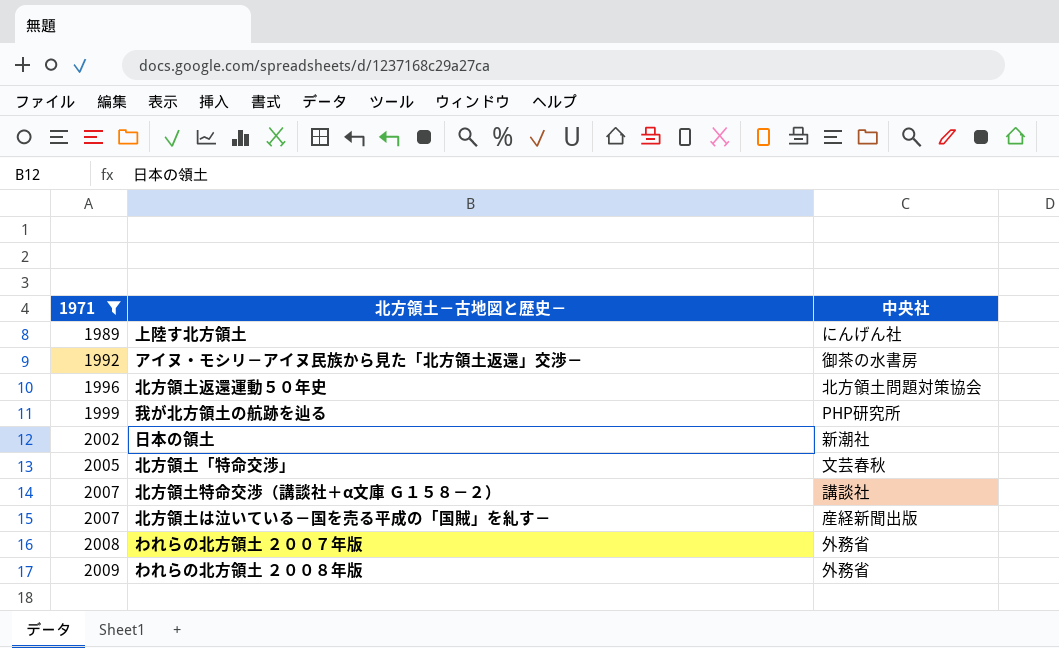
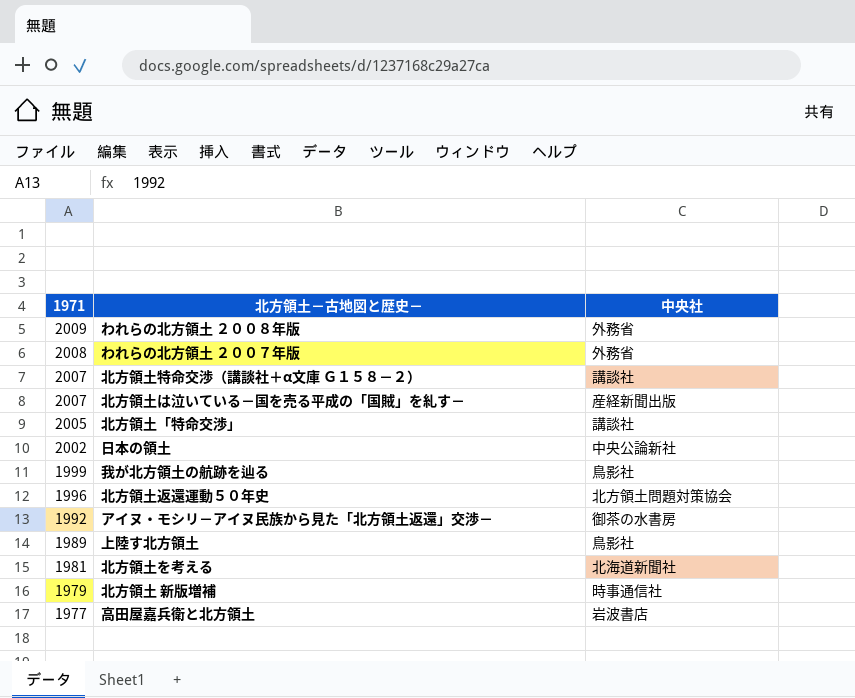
filter: 1971 >= 1989 -> none
row order: 1971 ascending -> 1971 descending
北方領土「特命交渉」 | 中央社: 文芸春秋 -> 講談社
日本の領土 | 中央社: 新潮社 -> 中央公論新社
我が北方領土の航跡を辿る | 中央社: PHP研究所 -> 鳥影社
上陸す北方領土 | 中央社: にんげん社 -> 鳥影社

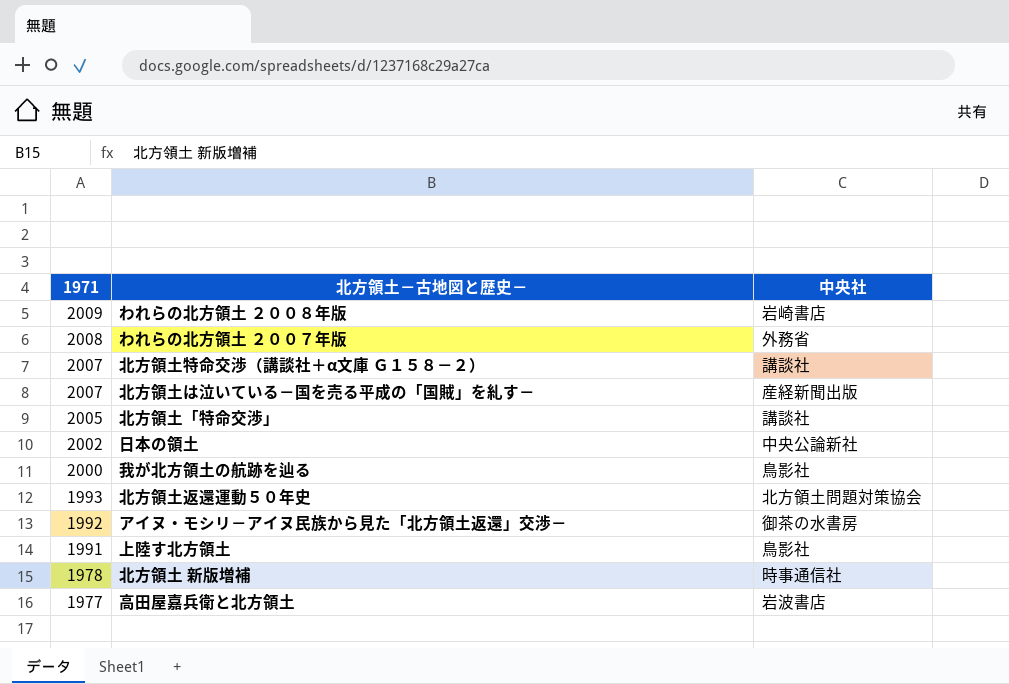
row 北方領土を考える: 1981 | 北海道新聞社 -> none
われらの北方領土 ２００８年版 | 中央社: 外務省 -> 岩崎書店
我が北方領土の航跡を辿る | 1971: 1999 -> 2000
北方領土返還運動５０年史 | 1971: 1996 -> 1993
上陸す北方領土 | 1971: 1989 -> 1991
北方領土 新版増補 | 1971: 1979 -> 1978

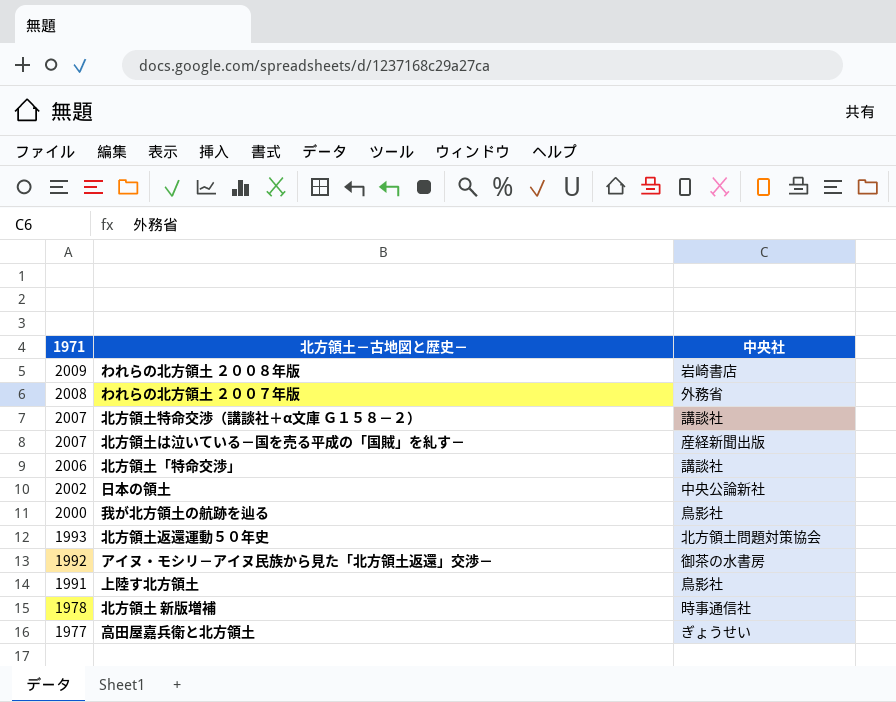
北方領土「特命交渉」 | 1971: 2005 -> 2006
高田屋嘉兵衛と北方領土 | 中央社: 岩波書店 -> ぎょうせい

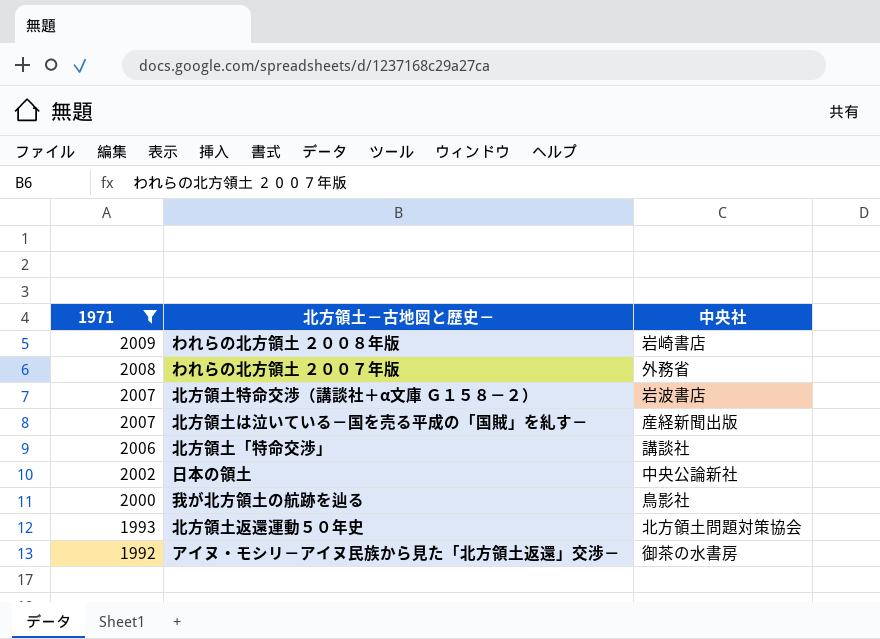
filter: none -> 1971 >= 1992
北方領土特命交渉（講談社＋α文庫 Ｇ１５８－２） | 中央社: 講談社 -> 岩波書店

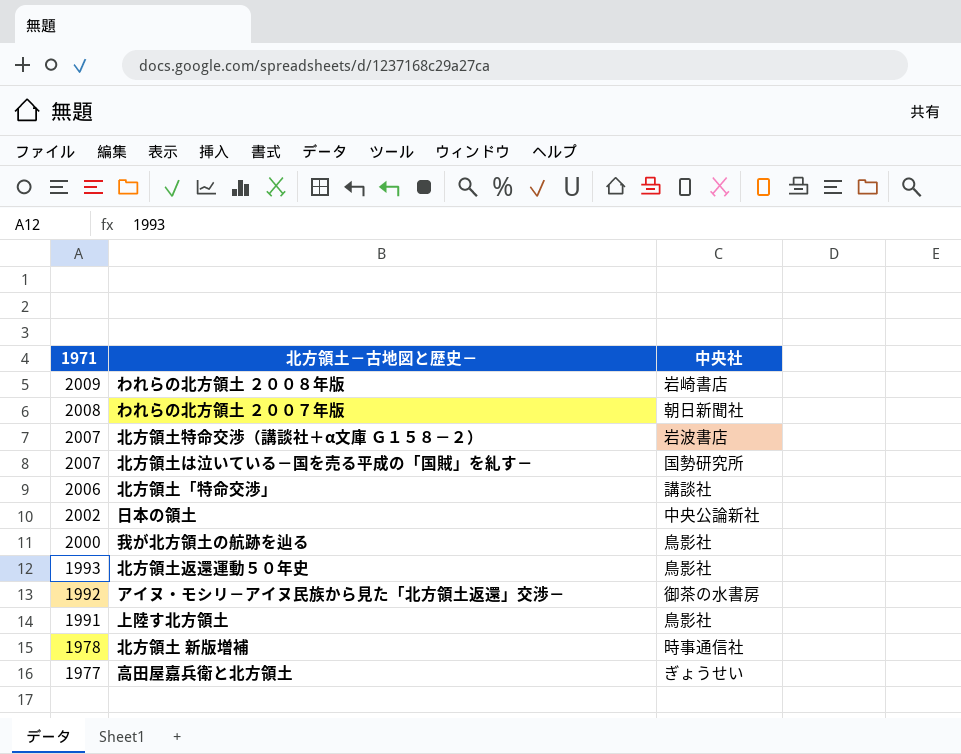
filter: 1971 >= 1992 -> none
われらの北方領土 ２００７年版 | 中央社: 外務省 -> 朝日新聞社
北方領土は泣いている－国を売る平成の「国賊」を糺す－ | 中央社: 産経新聞出版 -> 国勢研究所
北方領土返還運動５０年史 | 中央社: 北方領土問題対策協会 -> 鳥影社

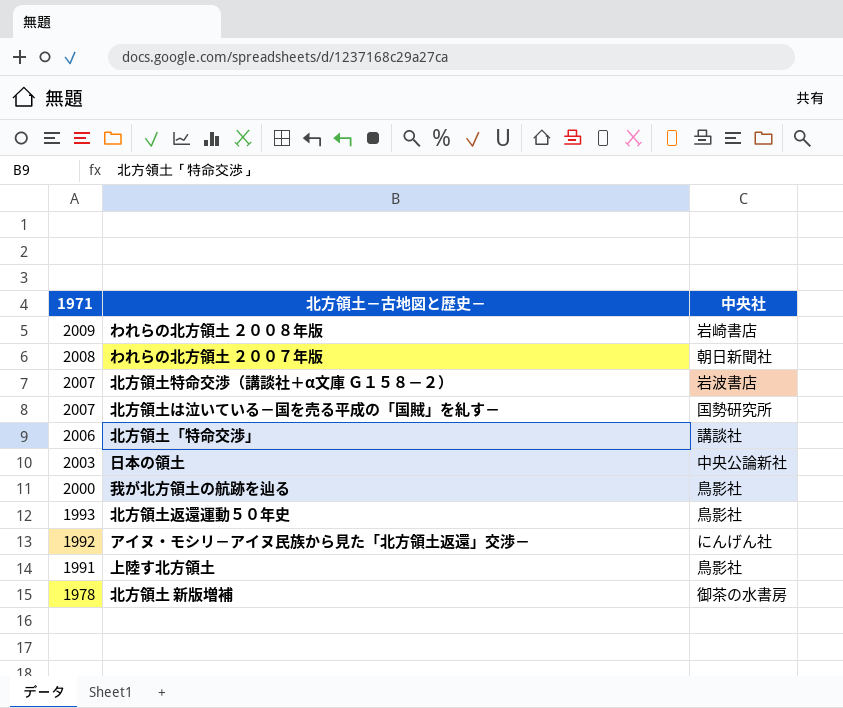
row 高田屋嘉兵衛と北方領土: 1977 | ぎょうせい -> none
日本の領土 | 1971: 2002 -> 2003
アイヌ・モシリ－アイヌ民族から見た「北方領土返還」交渉－ | 中央社: 御茶の水書房 -> にんげん社
北方領土 新版増補 | 中央社: 時事通信社 -> 御茶の水書房

